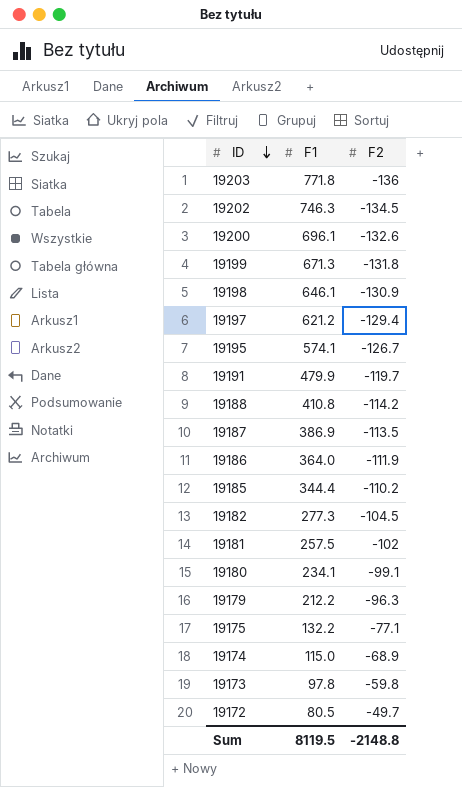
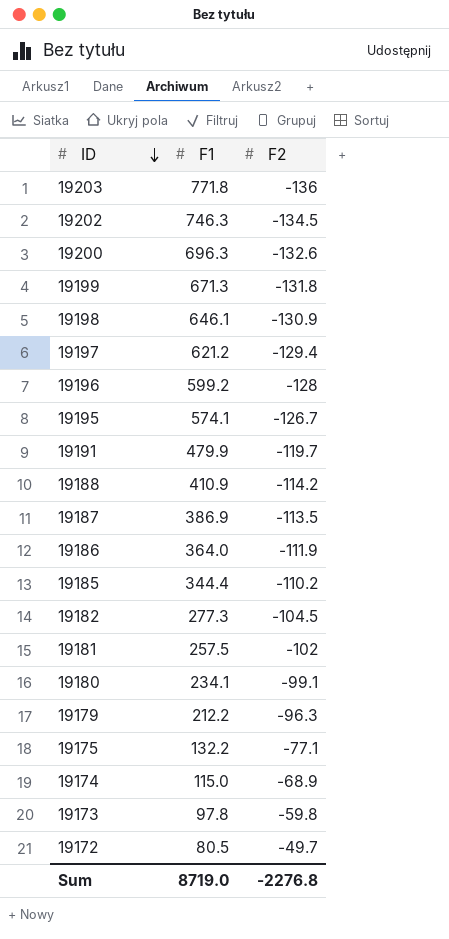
19200 | F1: 696.1 -> 696.3
row 19196: none -> 599.2 | -128
19188 | F1: 410.8 -> 410.9
Sum | F1: 8119.5 -> 8719.0
Sum | F2: -2148.8 -> -2276.8

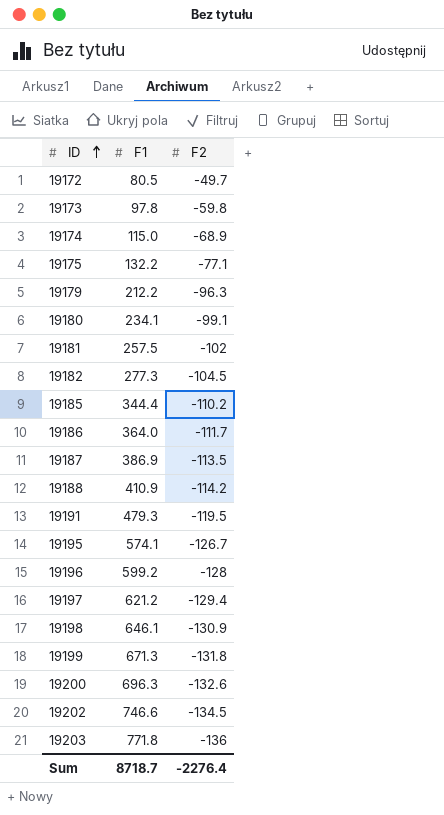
row order: ID descending -> ID ascending
19186 | F2: -111.9 -> -111.7
19191 | F1: 479.9 -> 479.3
19191 | F2: -119.7 -> -119.5
19202 | F1: 746.3 -> 746.6
Sum | F1: 8719.0 -> 8718.7
Sum | F2: -2276.8 -> -2276.4

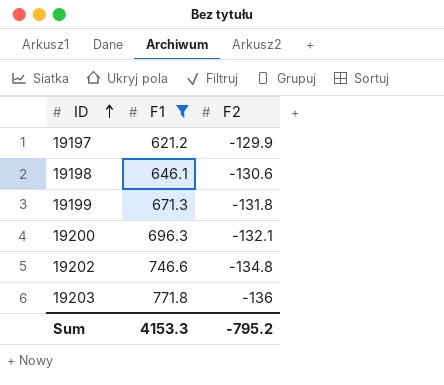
filter: none -> F1 >= 621.2
19197 | F2: -129.4 -> -129.9
19198 | F2: -130.9 -> -130.6
19200 | F2: -132.6 -> -132.1
19202 | F2: -134.5 -> -134.8
Sum | F1: 8718.7 -> 4153.3
Sum | F2: -2276.4 -> -795.2

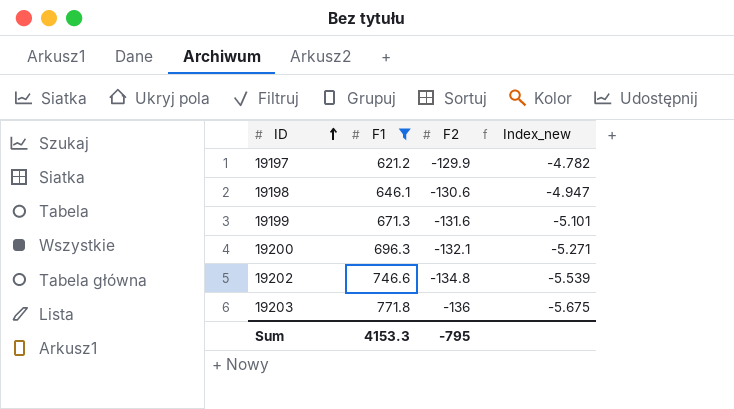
column Index_new | formula: none -> [F1] / [F2]
19199 | F2: -131.8 -> -131.6
Sum | F2: -795.2 -> -795

